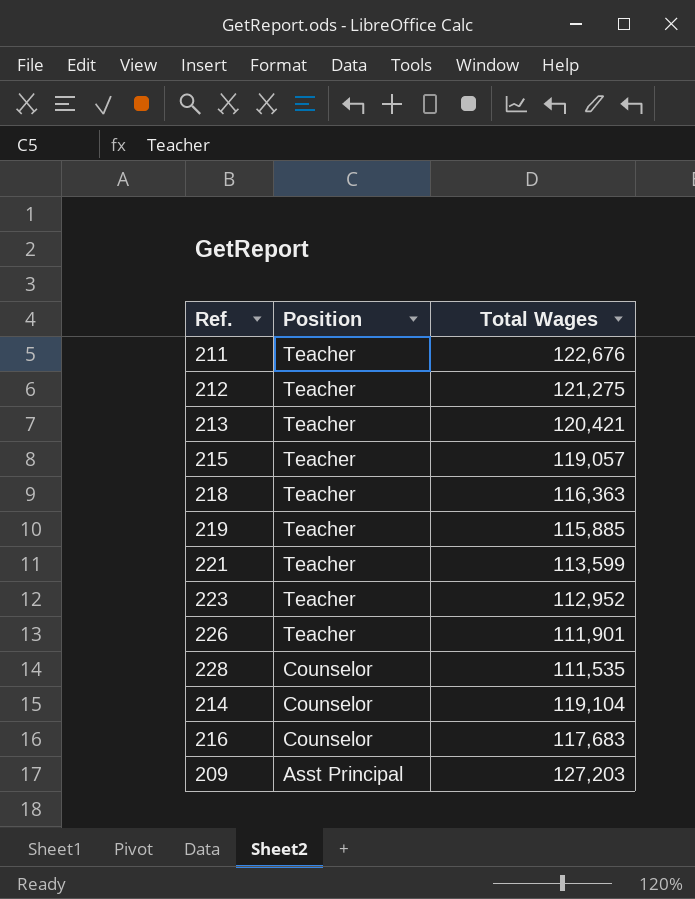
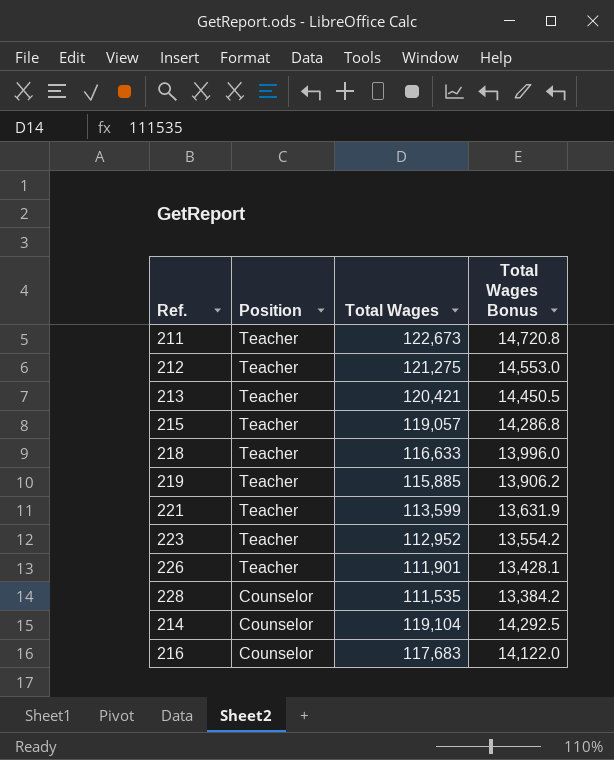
column Total Wages Bonus | formula: none -> [Total Wages] * 0.12
row 209: Asst Principal | 127,203 -> none
211 | Total Wages: 122,676 -> 122,673
218 | Total Wages: 116,363 -> 116,633

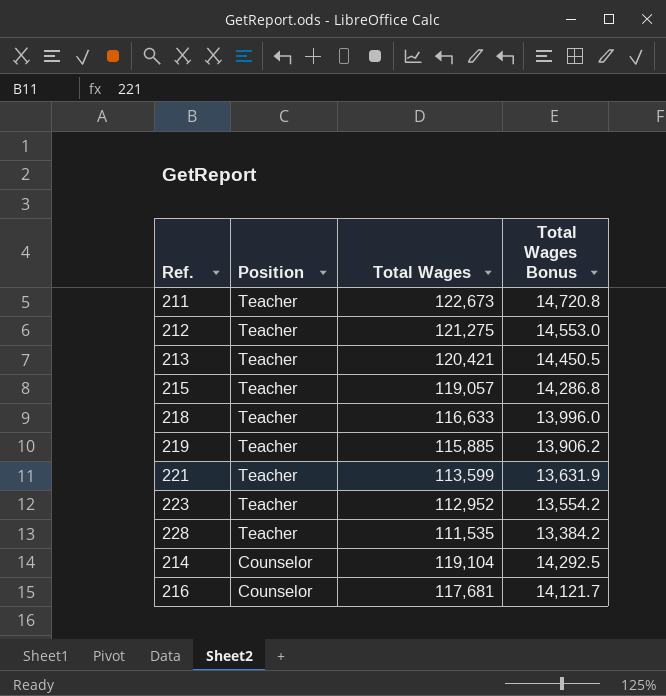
row 226: Teacher | 111,901 | 13,428.1 -> none
228 | Position: Counselor -> Teacher
216 | Total Wages: 117,683 -> 117,681
216 | Total Wages Bonus: 14,122.0 -> 14,121.7

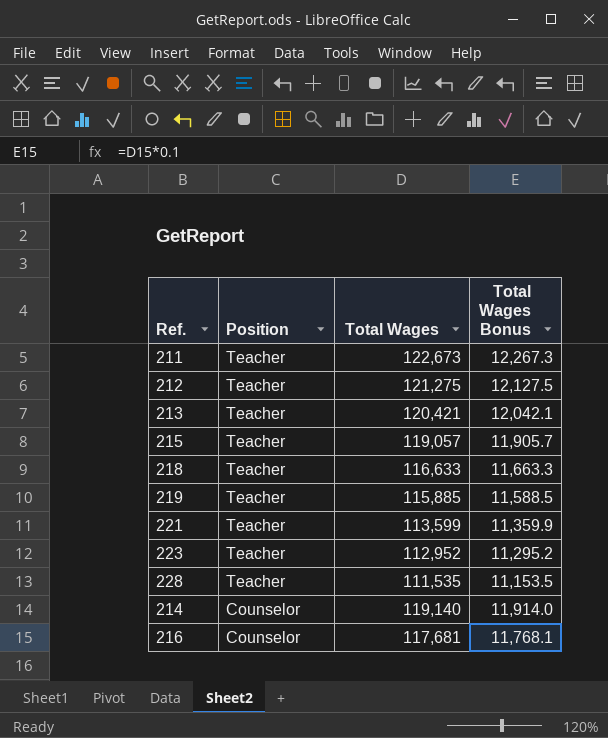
column Total Wages Bonus | formula: [Total Wages] * 0.12 -> [Total Wages] * 0.1
214 | Total Wages: 119,104 -> 119,140

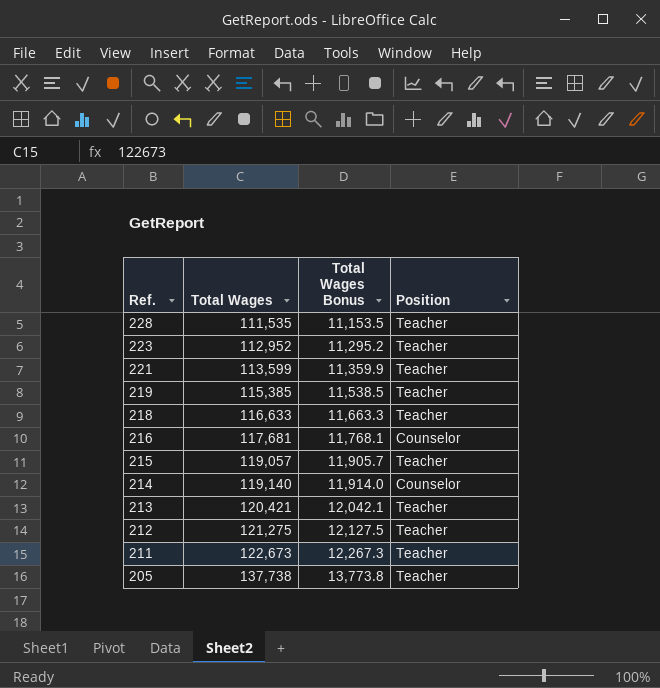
row order: Position descending -> Ref. descending
column Position | position: 2 -> 4
219 | Total Wages: 115,885 -> 115,385
219 | Total Wages Bonus: 11,588.5 -> 11,538.5
row 205: none -> 137,738 | 13,773.8 | Teacher

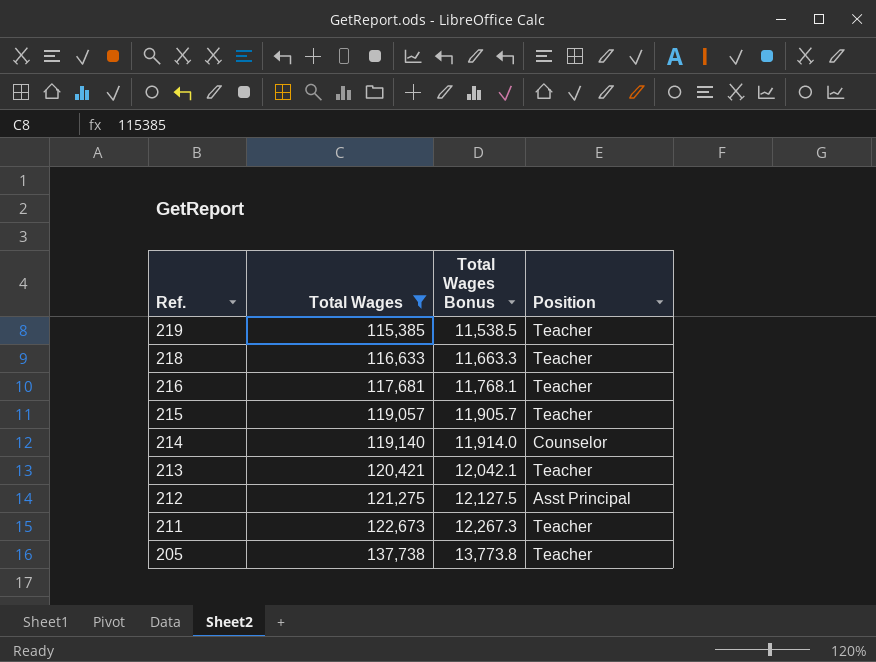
filter: none -> Total Wages >= 115,385
216 | Position: Counselor -> Teacher
212 | Position: Teacher -> Asst Principal

